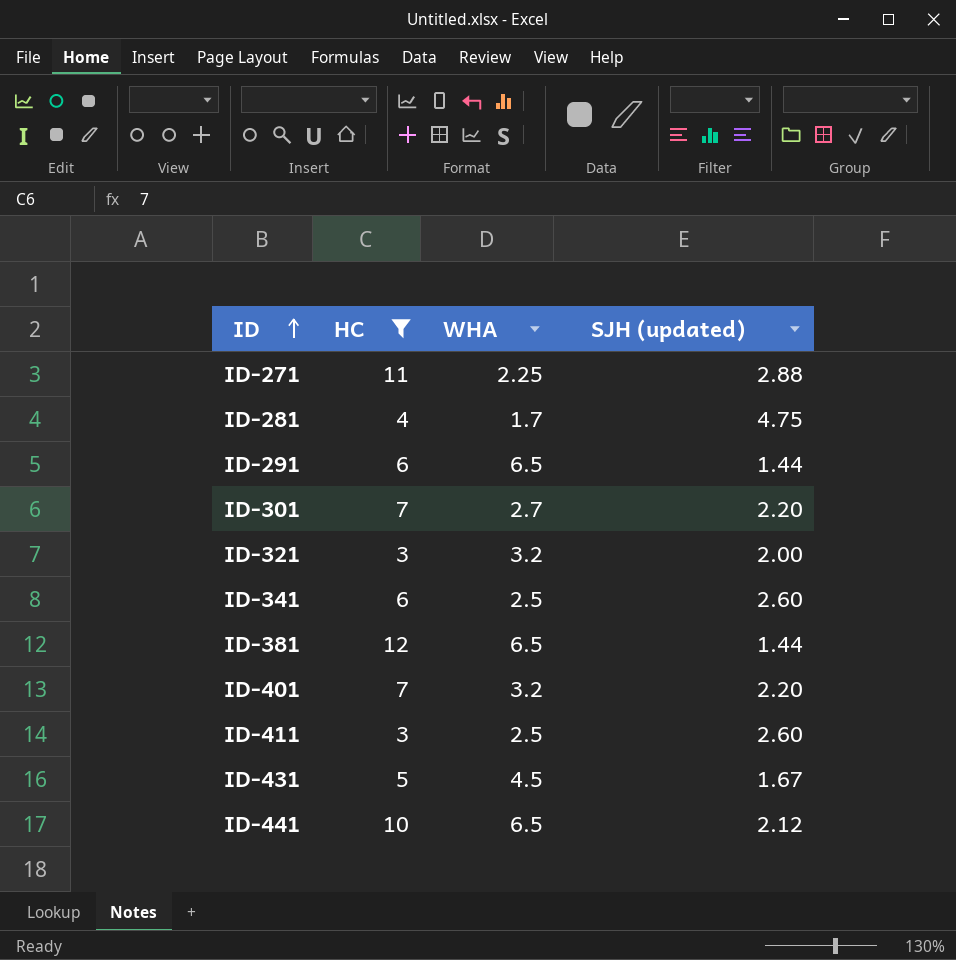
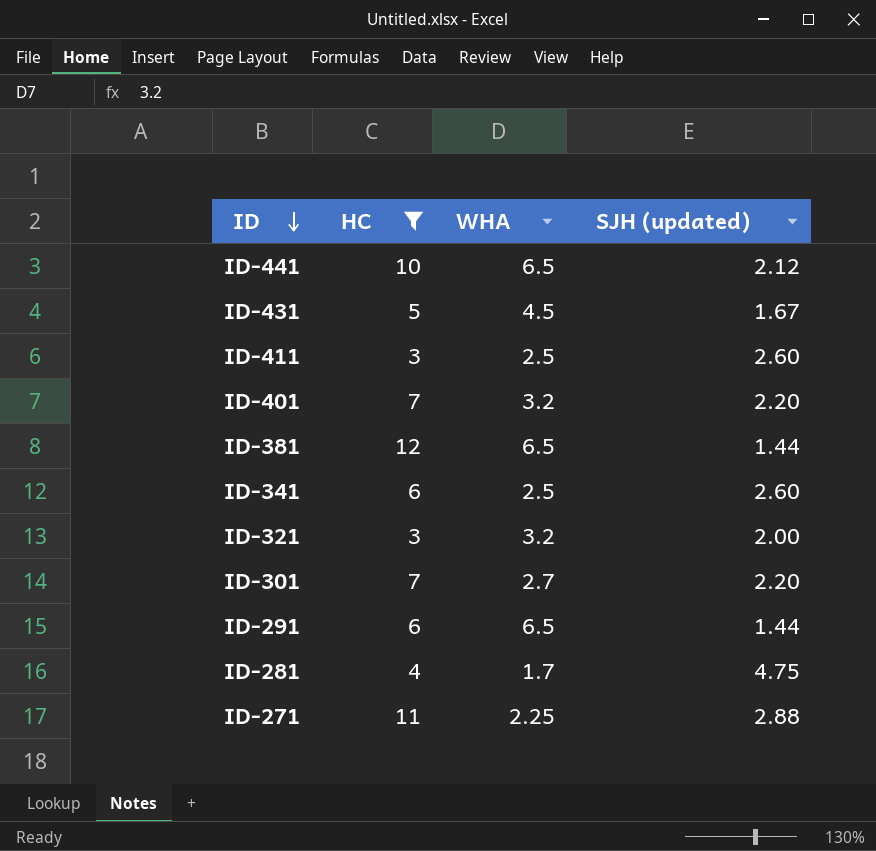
row order: ID ascending -> ID descending

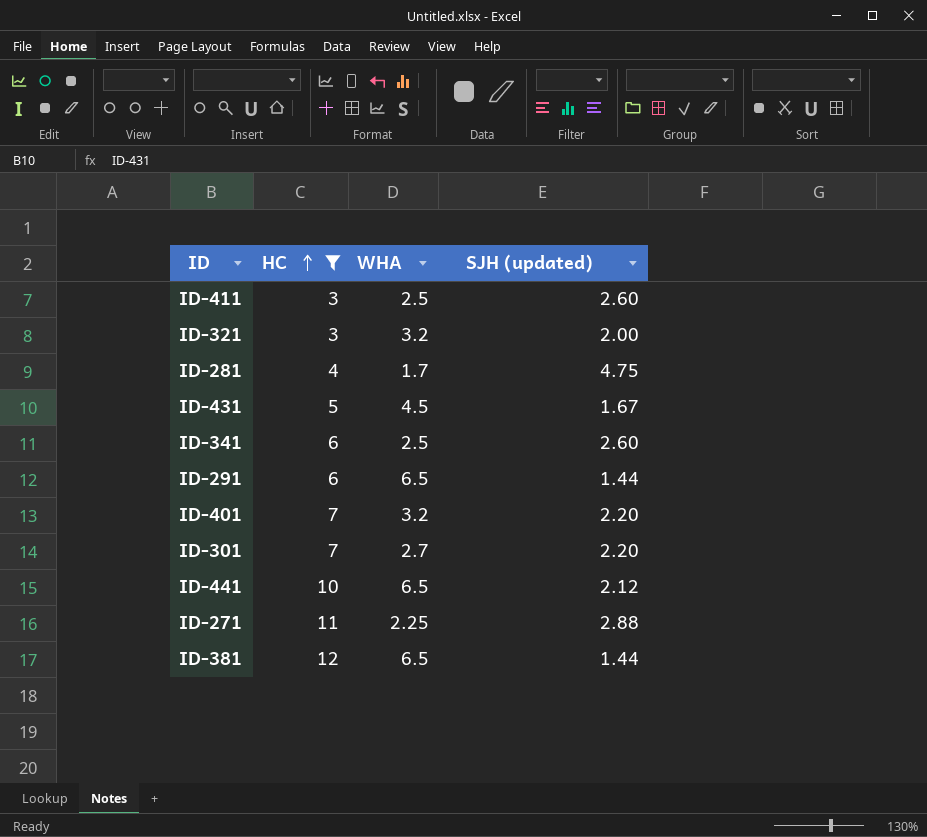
row order: ID descending -> HC ascending

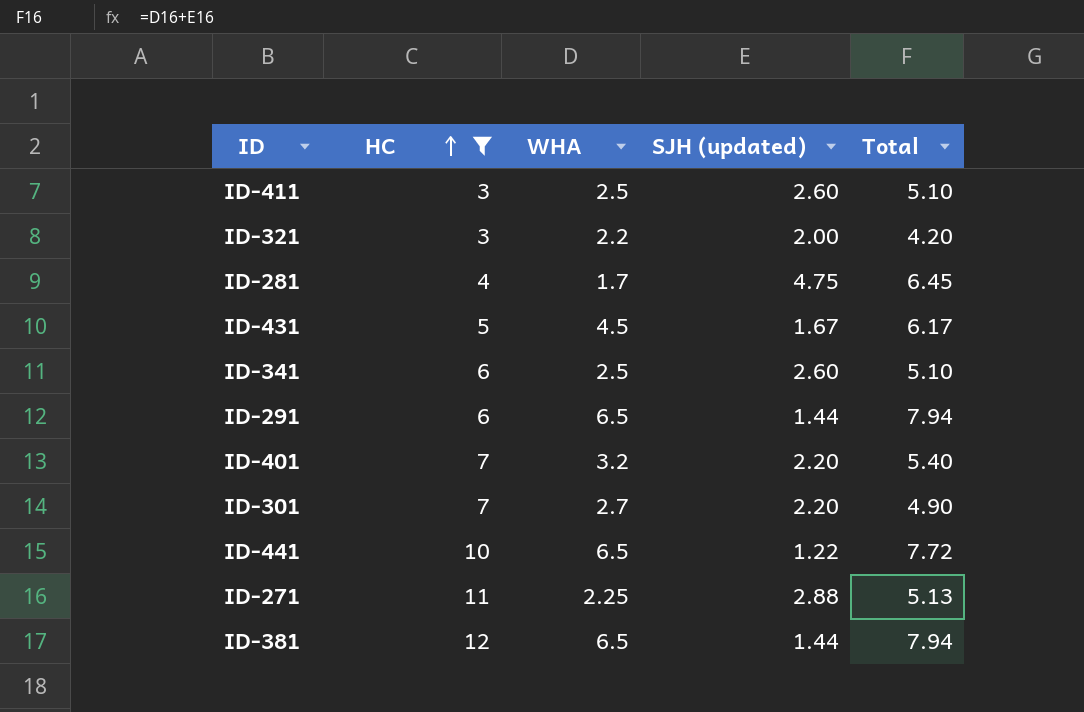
column Total | formula: none -> [WHA] + [SJH (updated)]
ID-321 | WHA: 3.2 -> 2.2
ID-441 | SJH (updated): 2.12 -> 1.22

